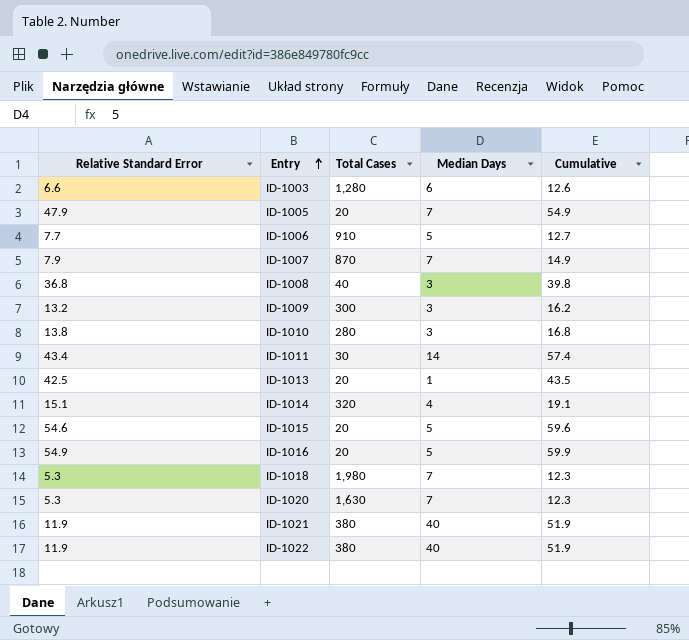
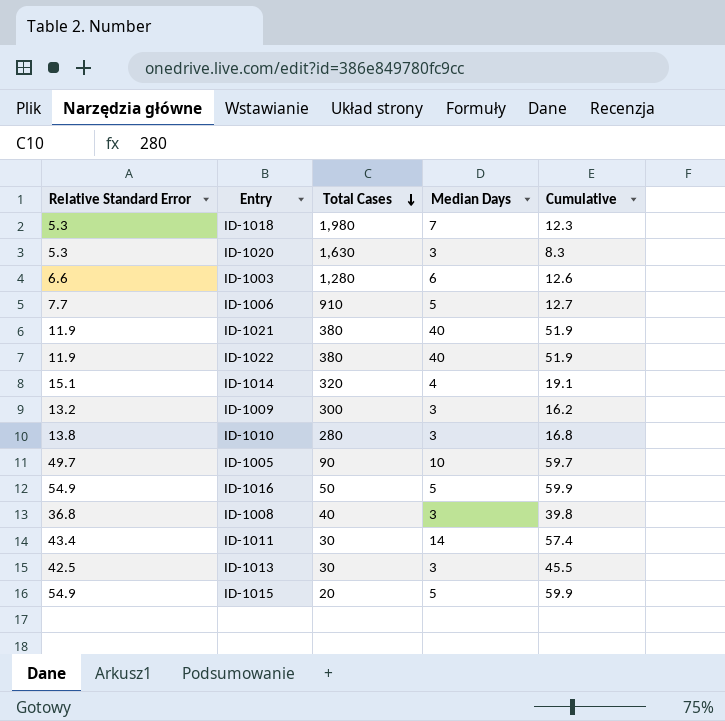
row order: Entry ascending -> Total Cases descending
row ID-1007: 7.9 | 870 | 7 | 14.9 -> none
ID-1020 | Median Days: 7 -> 3
ID-1020 | Cumulative: 12.3 -> 8.3
ID-1005 | Relative Standard Error: 47.9 -> 49.7
ID-1005 | Total Cases: 20 -> 90
ID-1005 | Median Days: 7 -> 10
ID-1005 | Cumulative: 54.9 -> 59.7
ID-1016 | Total Cases: 20 -> 50
ID-1013 | Total Cases: 20 -> 30
ID-1013 | Median Days: 1 -> 3
ID-1013 | Cumulative: 43.5 -> 45.5
ID-1015 | Relative Standard Error: 54.6 -> 54.9
ID-1015 | Cumulative: 59.6 -> 59.9

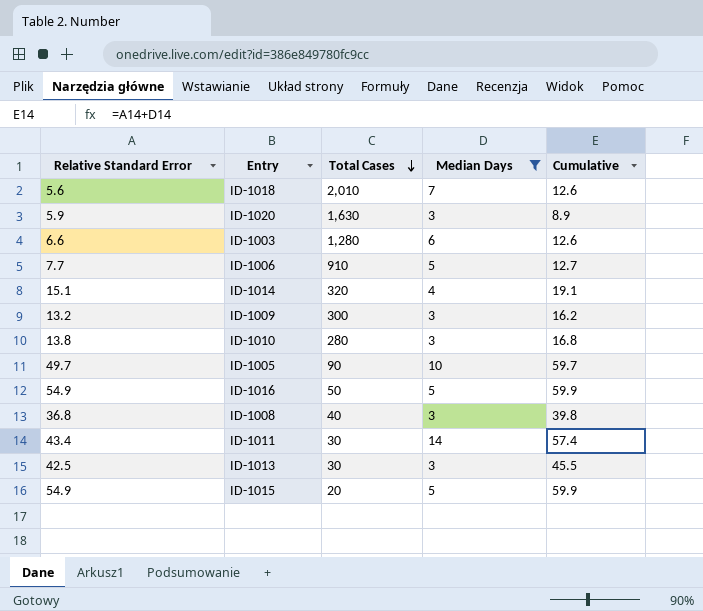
filter: none -> Median Days != 40
ID-1018 | Relative Standard Error: 5.3 -> 5.6
ID-1018 | Total Cases: 1,980 -> 2,010
ID-1018 | Cumulative: 12.3 -> 12.6
ID-1020 | Relative Standard Error: 5.3 -> 5.9
ID-1020 | Cumulative: 8.3 -> 8.9

